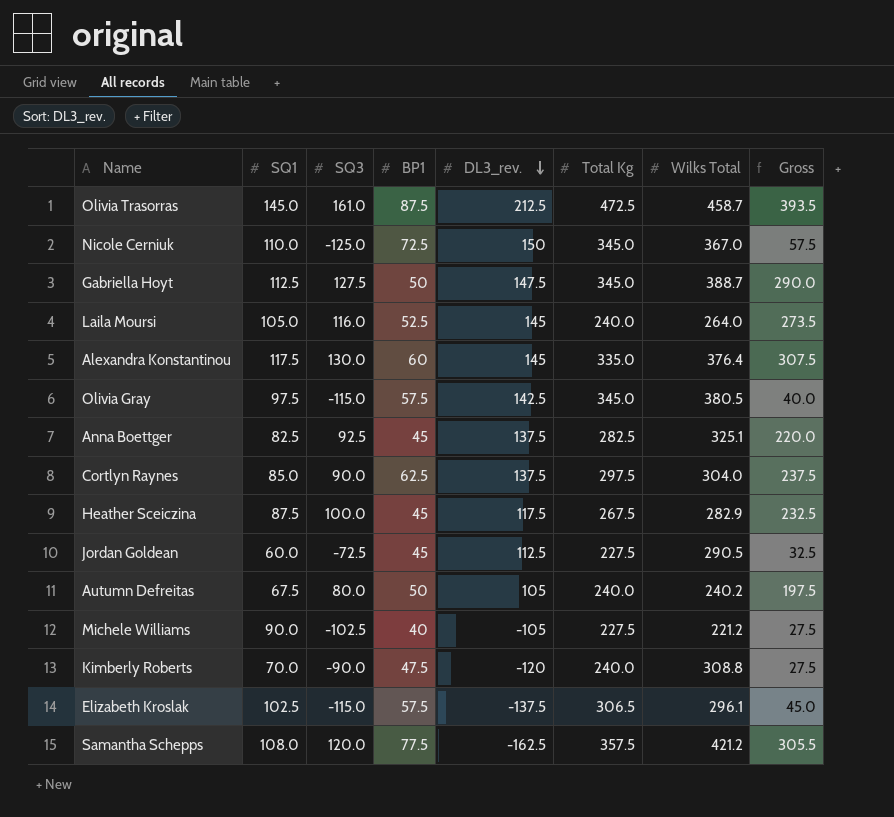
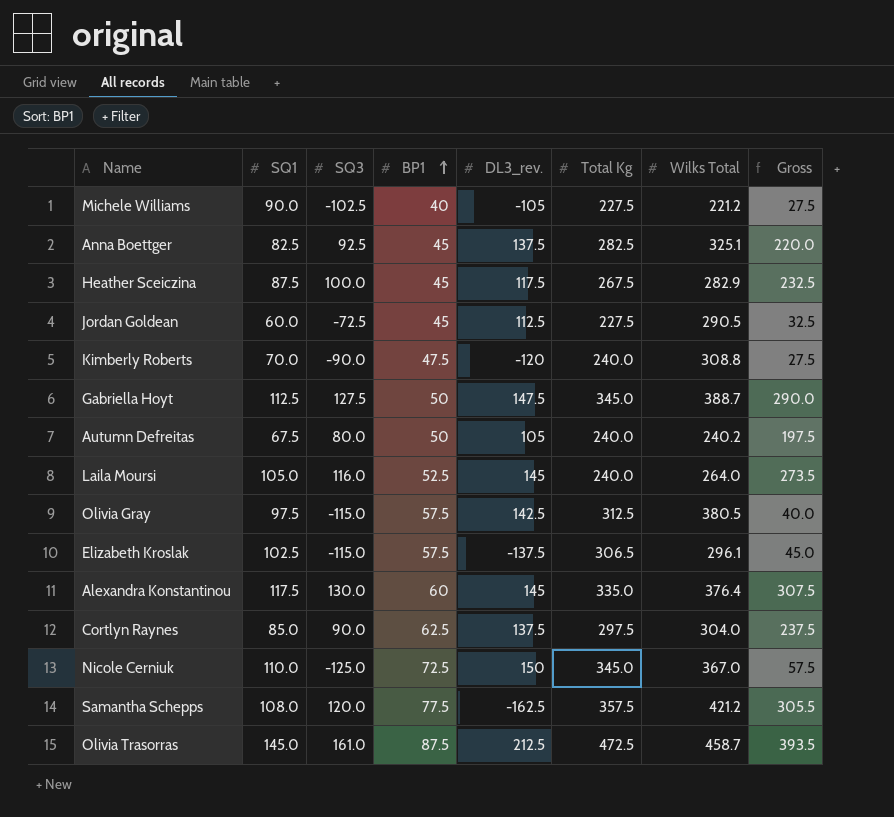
row order: DL3_rev. descending -> BP1 ascending
Olivia Gray | Total Kg: 345.0 -> 312.5

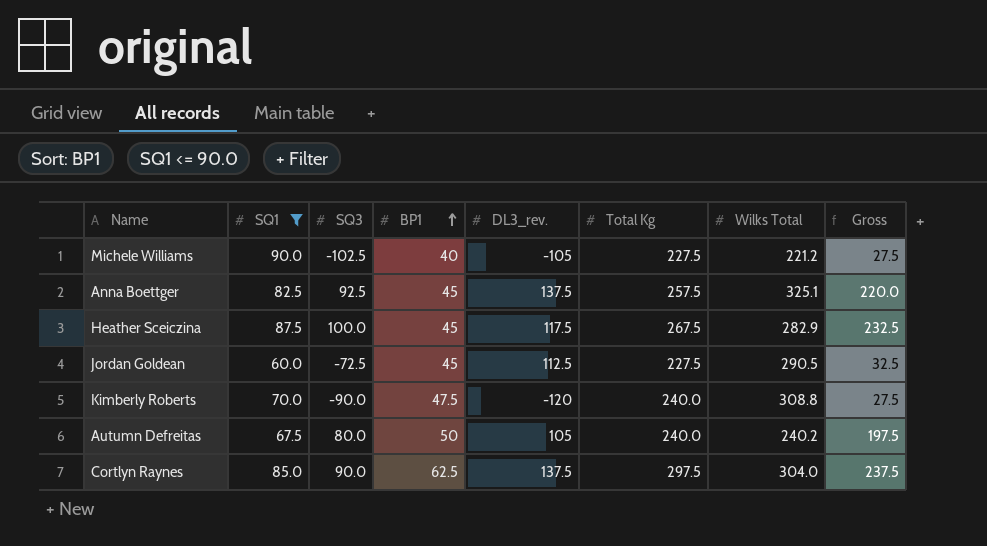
filter: none -> SQ1 <= 90.0
Anna Boettger | Total Kg: 282.5 -> 257.5

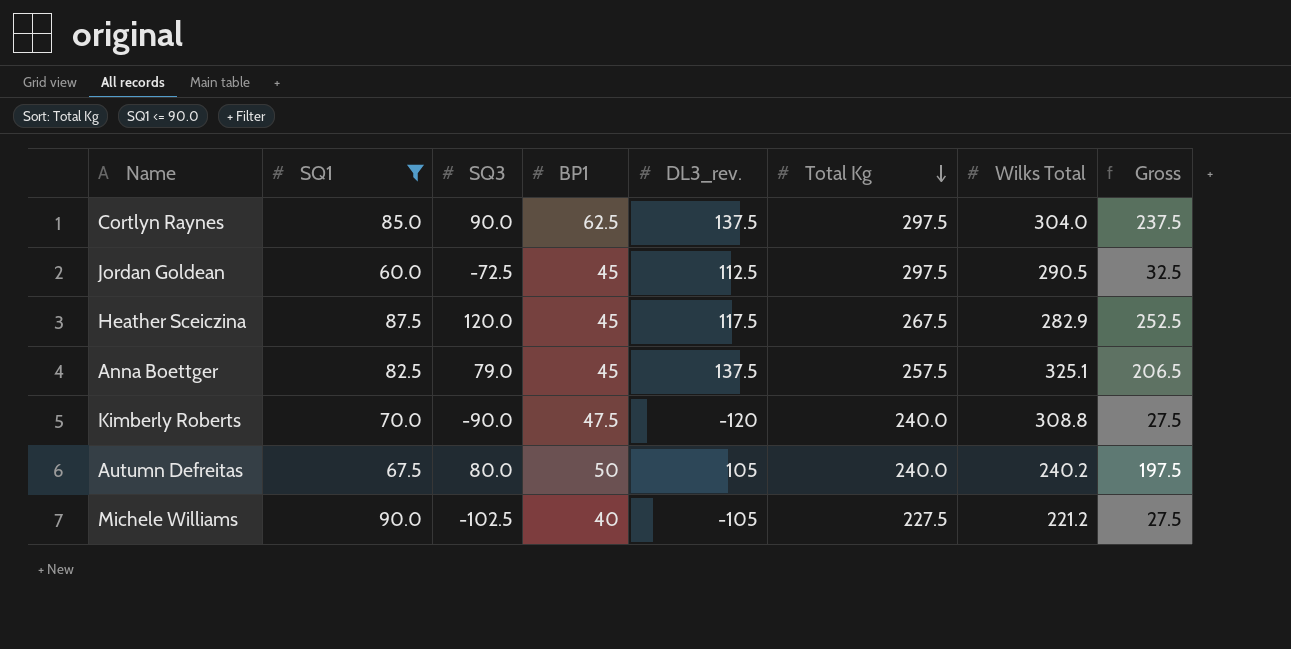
row order: BP1 ascending -> Total Kg descending
Jordan Goldean | Total Kg: 227.5 -> 297.5
Heather Sceiczina | SQ3: 100.0 -> 120.0
Heather Sceiczina | Gross: 232.5 -> 252.5
Anna Boettger | SQ3: 92.5 -> 79.0
Anna Boettger | Gross: 220.0 -> 206.5

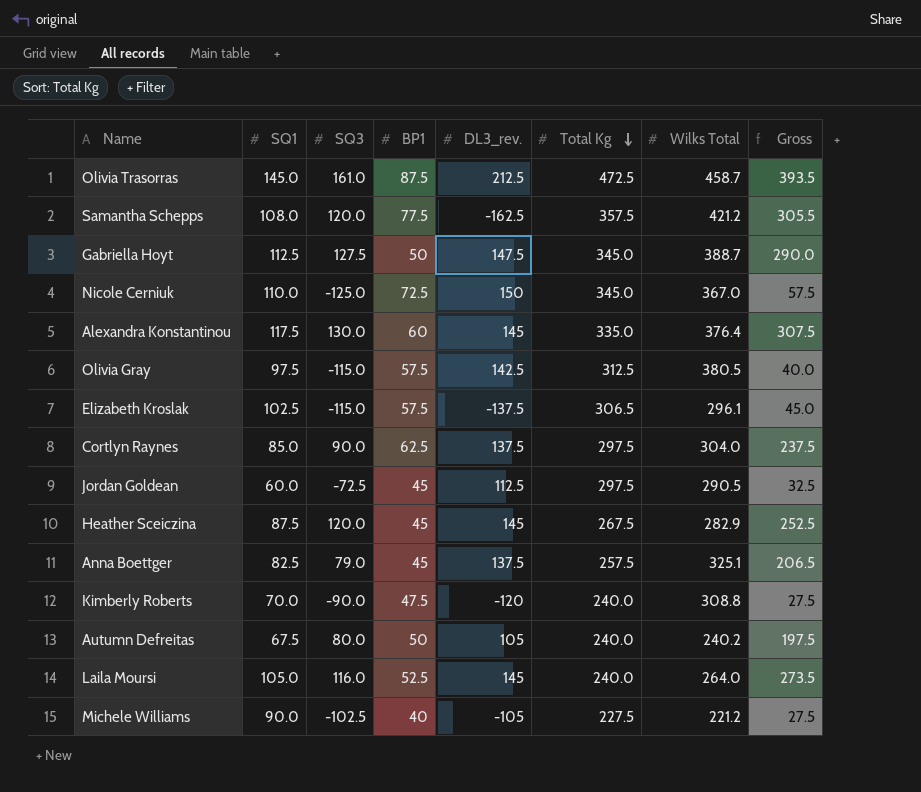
filter: SQ1 <= 90.0 -> none
Heather Sceiczina | DL3_rev.: 117.5 -> 145

